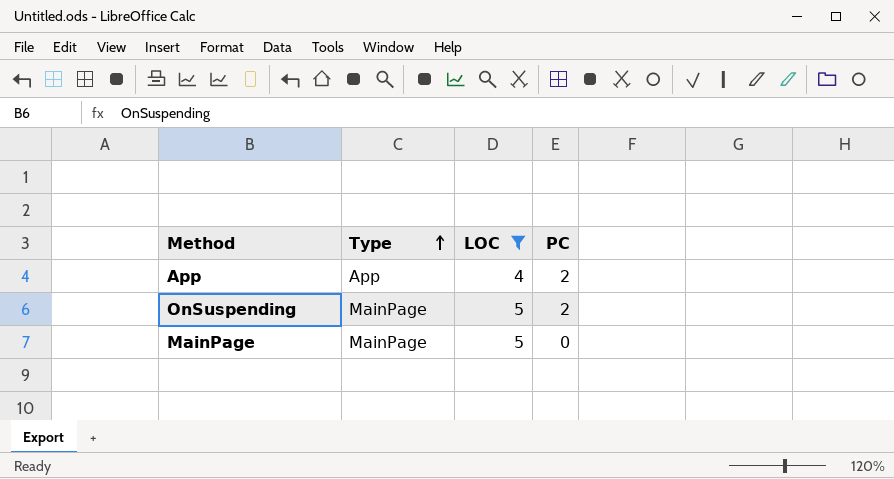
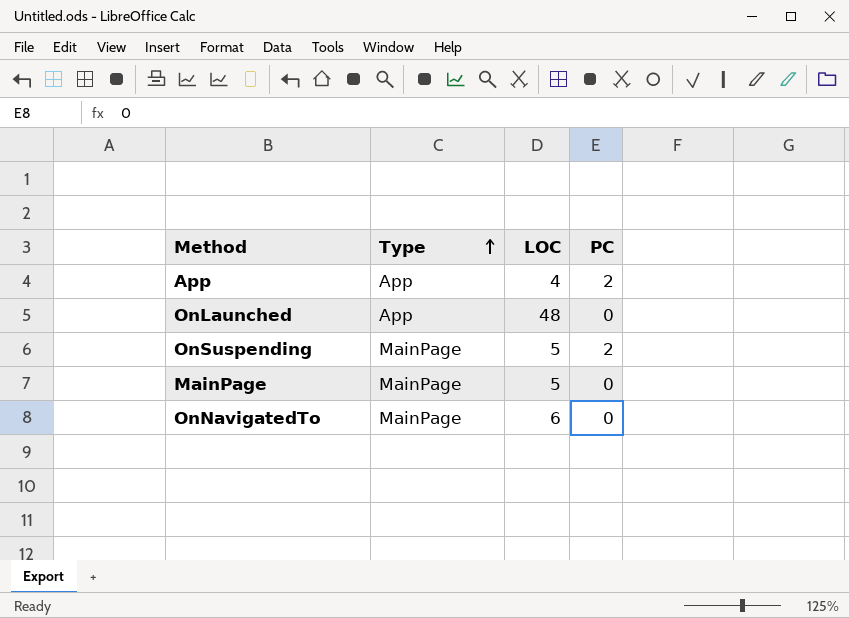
filter: LOC <= 5 -> none

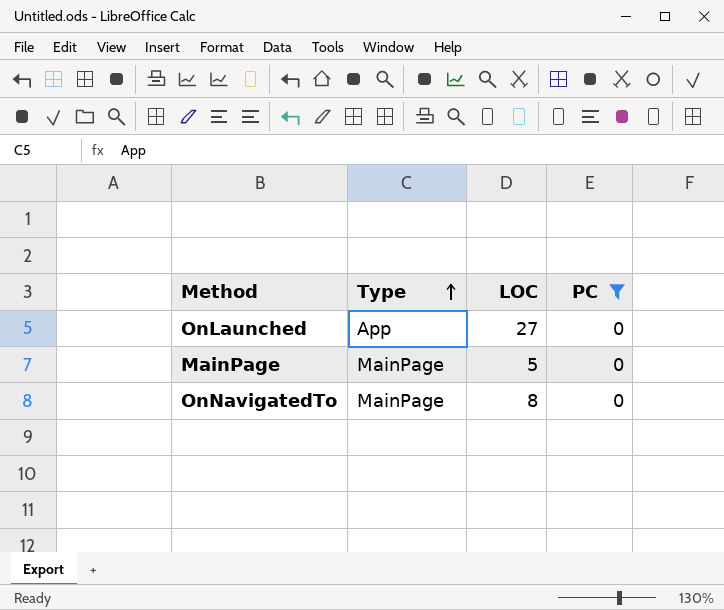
filter: none -> PC = 0
OnLaunched | LOC: 48 -> 27
OnNavigatedTo | LOC: 6 -> 8

